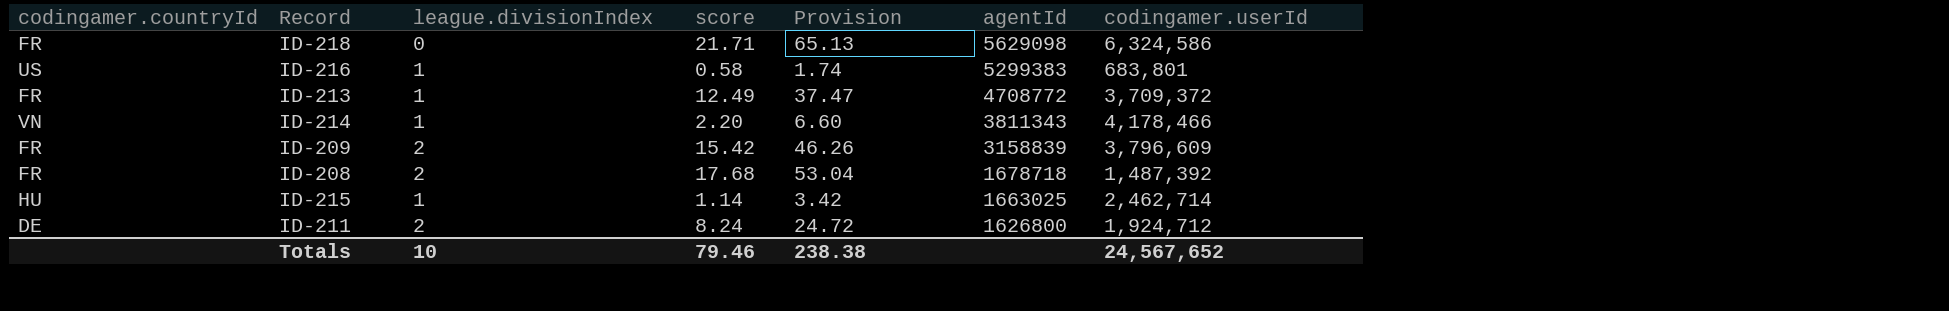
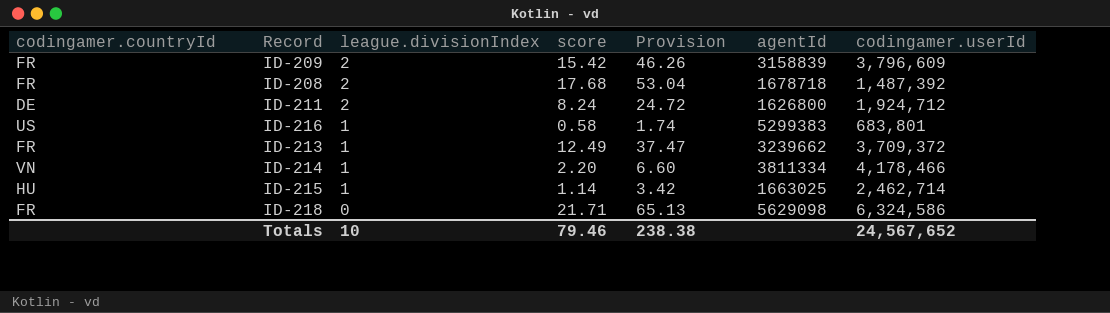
row order: agentId descending -> league.divisionIndex descending
ID-213 | agentId: 4708772 -> 3239662
ID-214 | agentId: 3811343 -> 3811334

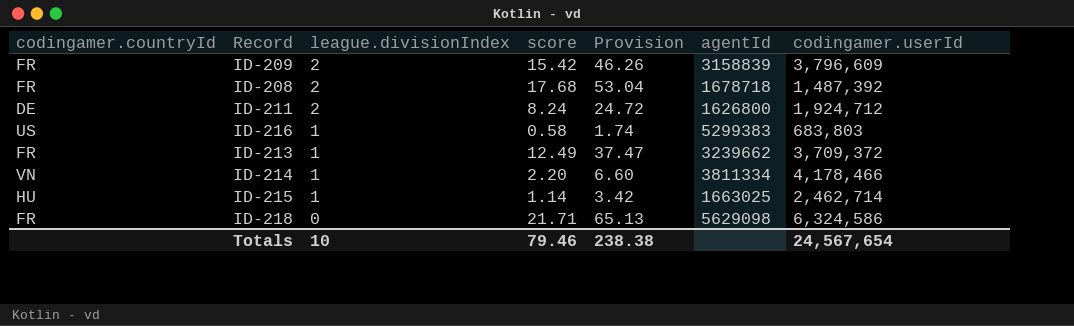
ID-216 | codingamer.userId: 683,801 -> 683,803
Totals | codingamer.userId: 24,567,652 -> 24,567,654

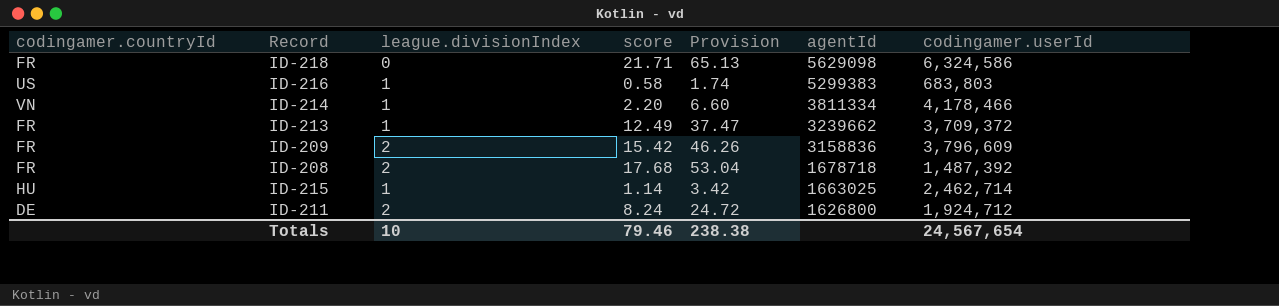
row order: league.divisionIndex descending -> agentId descending
ID-209 | agentId: 3158839 -> 3158836

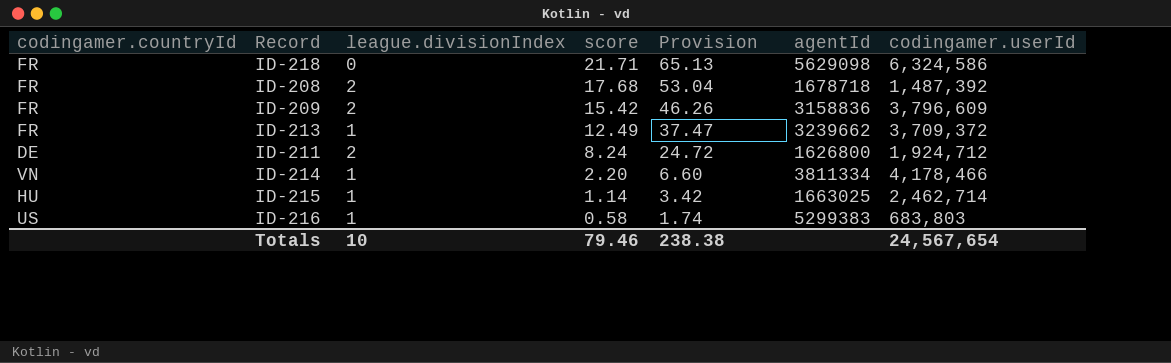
row order: agentId descending -> score descending

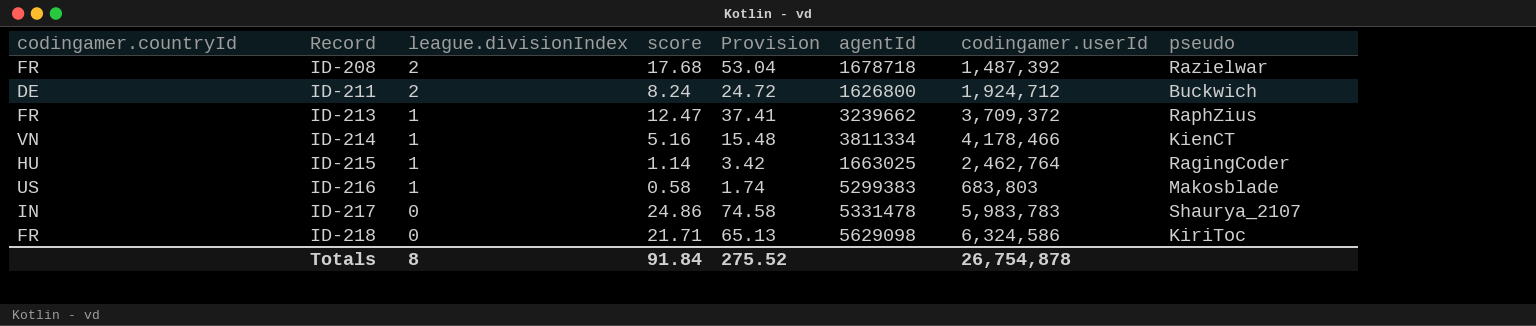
row order: score descending -> Record ascending
column pseudo | position: none -> 8
row ID-209: FR | 2 | 15.42 | 46.26 | 3158836 | 3,796,609 -> none
ID-213 | score: 12.49 -> 12.47
ID-213 | Provision: 37.47 -> 37.41
ID-214 | score: 2.20 -> 5.16
ID-214 | Provision: 6.60 -> 15.48
ID-215 | codingamer.userId: 2,462,714 -> 2,462,764
row ID-217: none -> IN | 0 | 24.86 | 74.58 | 5331478 | 5,983,783 | Shaurya_2107
Totals | league.divisionIndex: 10 -> 8
Totals | score: 79.46 -> 91.84
Totals | Provision: 238.38 -> 275.52
Totals | codingamer.userId: 24,567,654 -> 26,754,878

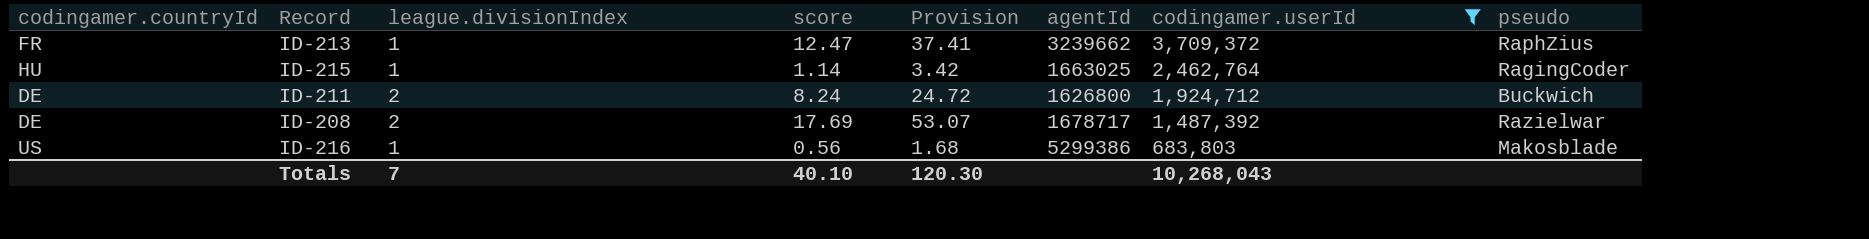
filter: none -> codingamer.userId <= 3,709,372
row order: Record ascending -> codingamer.userId descending
ID-208 | codingamer.countryId: FR -> DE
ID-208 | score: 17.68 -> 17.69
ID-208 | Provision: 53.04 -> 53.07
ID-208 | agentId: 1678718 -> 1678717
ID-216 | score: 0.58 -> 0.56
ID-216 | Provision: 1.74 -> 1.68
ID-216 | agentId: 5299383 -> 5299386
Totals | league.divisionIndex: 8 -> 7
Totals | score: 91.84 -> 40.10
Totals | Provision: 275.52 -> 120.30
Totals | codingamer.userId: 26,754,878 -> 10,268,043

